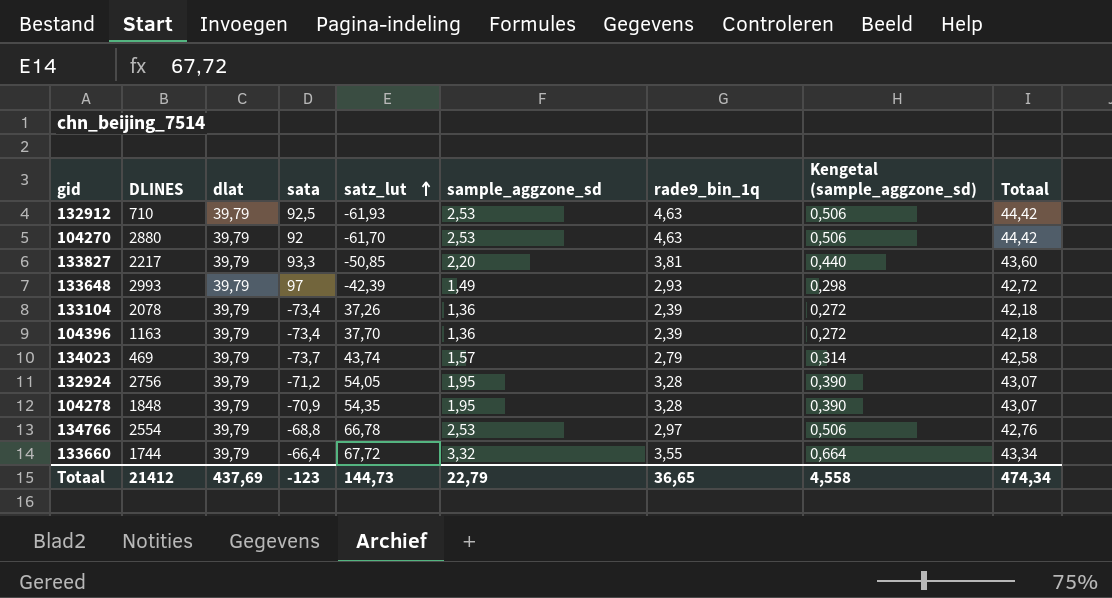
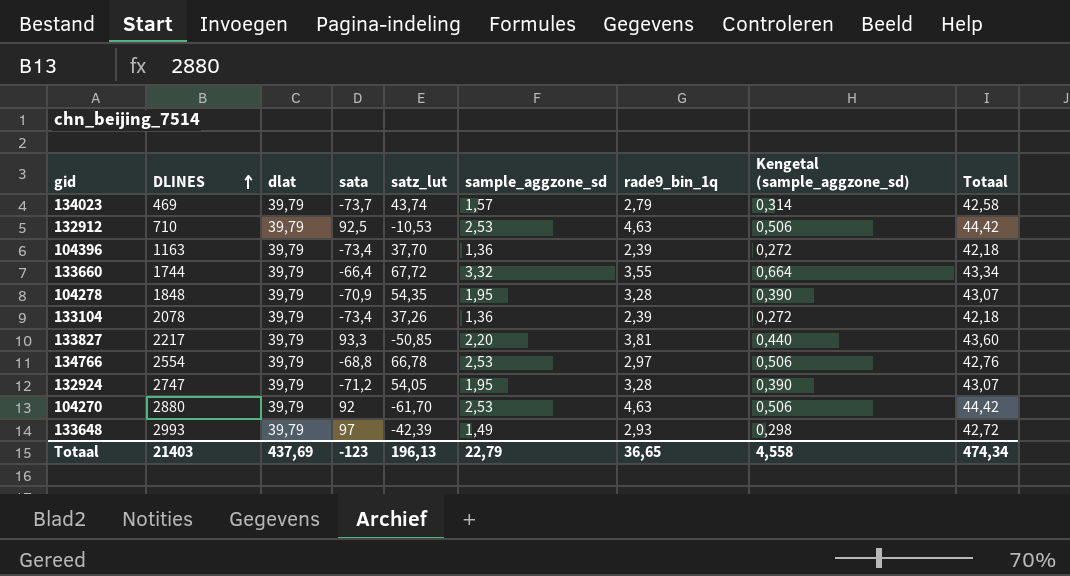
row order: satz_lut ascending -> DLINES ascending
132912 | satz_lut: -61,93 -> -10,53
132924 | DLINES: 2756 -> 2747
Totaal | DLINES: 21412 -> 21403
Totaal | satz_lut: 144,73 -> 196,13

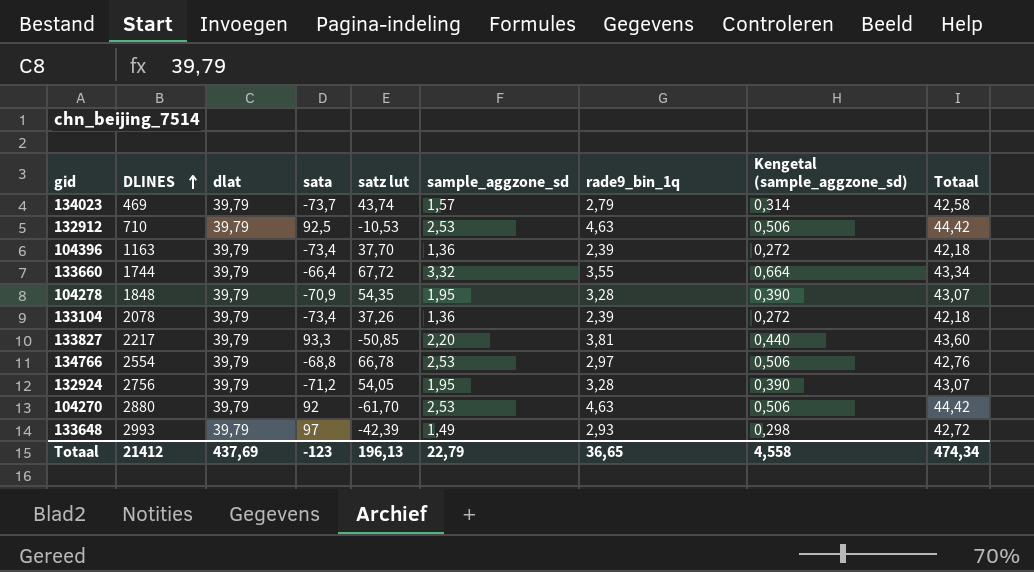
column name: satz_lut -> satz lut
132924 | DLINES: 2747 -> 2756
Totaal | DLINES: 21403 -> 21412

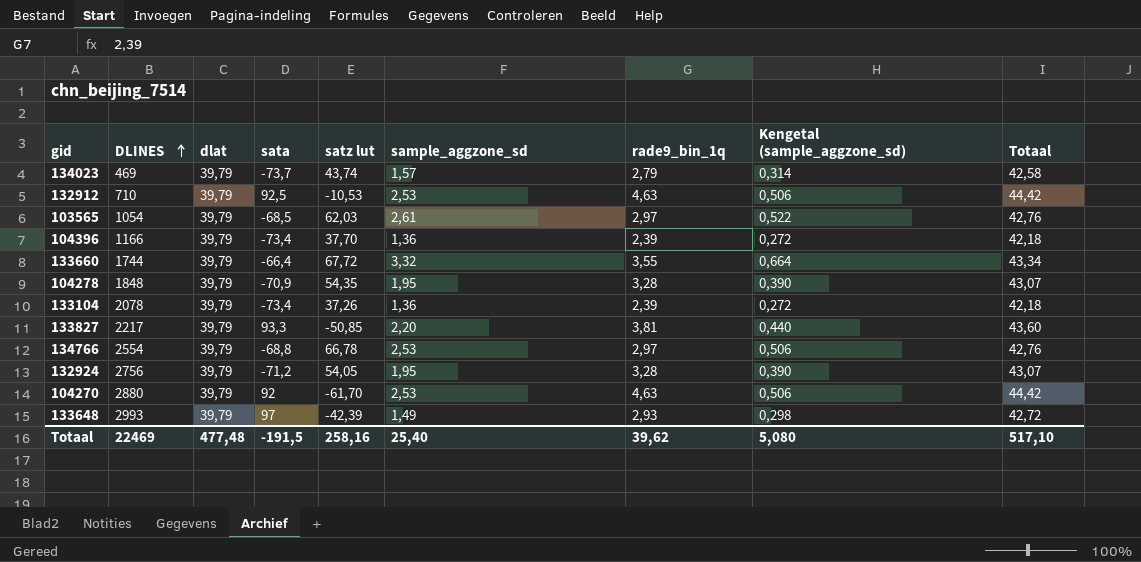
row 103565: none -> 1054 | 39,79 | -68,5 | 62,03 | 2,61 | 2,97 | 0,522 | 42,76
104396 | DLINES: 1163 -> 1166
Totaal | DLINES: 21412 -> 22469
Totaal | dlat: 437,69 -> 477,48
Totaal | sata: -123 -> -191,5
Totaal | satz lut: 196,13 -> 258,16
Totaal | sample_aggzone_sd: 22,79 -> 25,40
Totaal | rade9_bin_1q: 36,65 -> 39,62
Totaal | Kengetal (sample_aggzone_sd): 4,558 -> 5,080
Totaal | Totaal: 474,34 -> 517,10

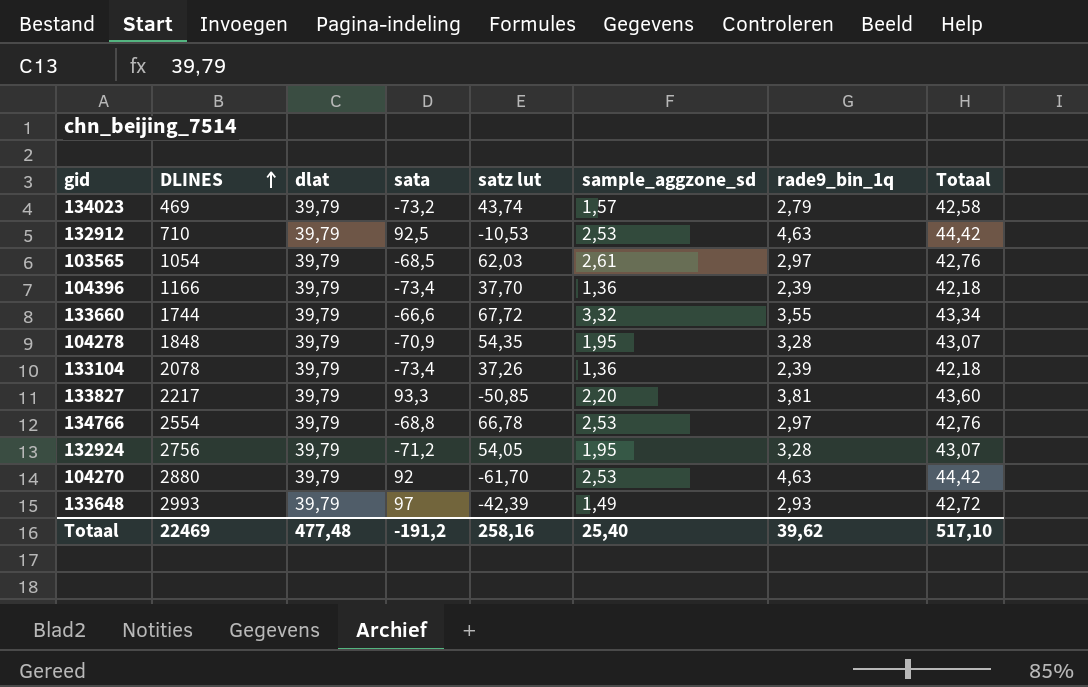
column Kengetal (sample_aggzone_sd) | formula: [sample_aggzone_sd] * 0,2 -> none
134023 | sata: -73,7 -> -73,2
133660 | sata: -66,4 -> -66,6
Totaal | sata: -191,5 -> -191,2

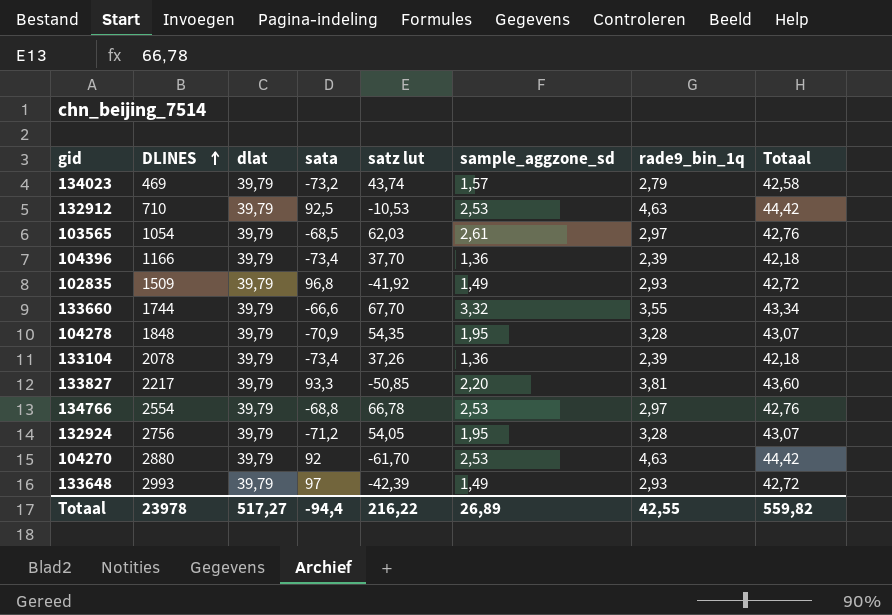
row 102835: none -> 1509 | 39,79 | 96,8 | -41,92 | 1,49 | 2,93 | 42,72
133660 | satz lut: 67,72 -> 67,70
Totaal | DLINES: 22469 -> 23978
Totaal | dlat: 477,48 -> 517,27
Totaal | sata: -191,2 -> -94,4
Totaal | satz lut: 258,16 -> 216,22
Totaal | sample_aggzone_sd: 25,40 -> 26,89
Totaal | rade9_bin_1q: 39,62 -> 42,55
Totaal | Totaal: 517,10 -> 559,82

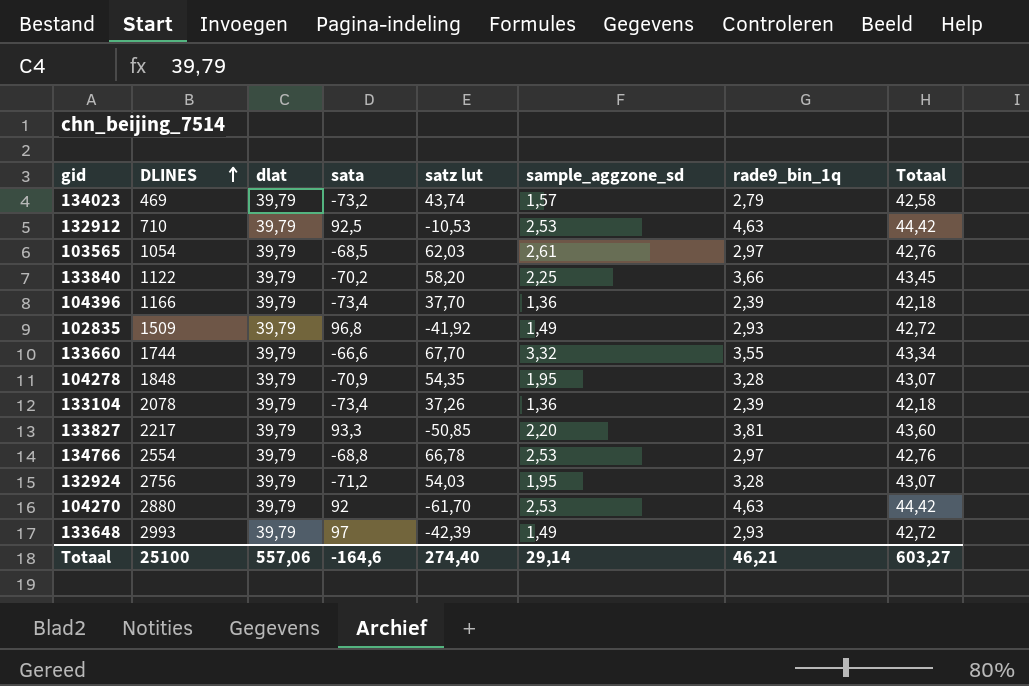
row 133840: none -> 1122 | 39,79 | -70,2 | 58,20 | 2,25 | 3,66 | 43,45
132924 | satz lut: 54,05 -> 54,03
Totaal | DLINES: 23978 -> 25100
Totaal | dlat: 517,27 -> 557,06
Totaal | sata: -94,4 -> -164,6
Totaal | satz lut: 216,22 -> 274,40
Totaal | sample_aggzone_sd: 26,89 -> 29,14
Totaal | rade9_bin_1q: 42,55 -> 46,21
Totaal | Totaal: 559,82 -> 603,27

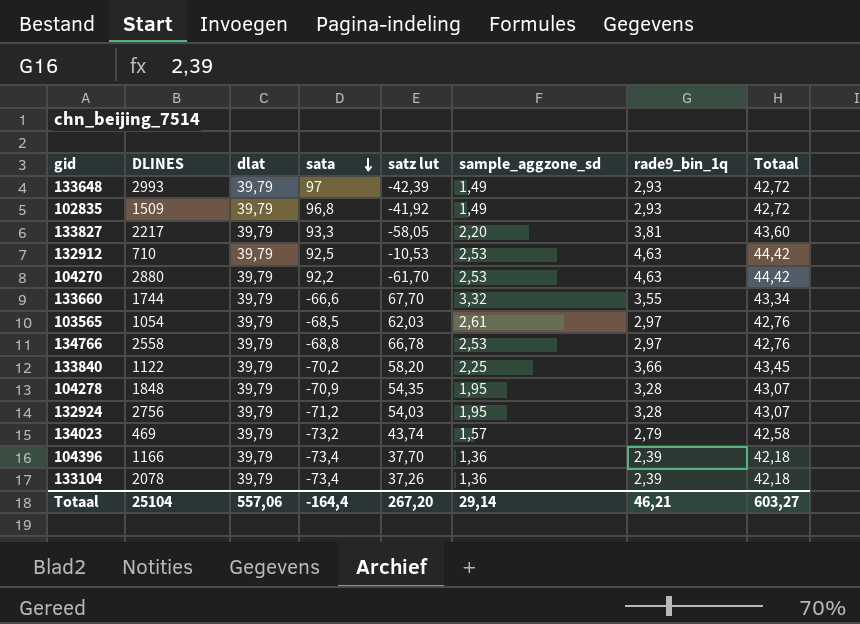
row order: DLINES ascending -> sata descending
133827 | satz lut: -50,85 -> -58,05
104270 | sata: 92 -> 92,2
134766 | DLINES: 2554 -> 2558
Totaal | DLINES: 25100 -> 25104
Totaal | sata: -164,6 -> -164,4
Totaal | satz lut: 274,40 -> 267,20

